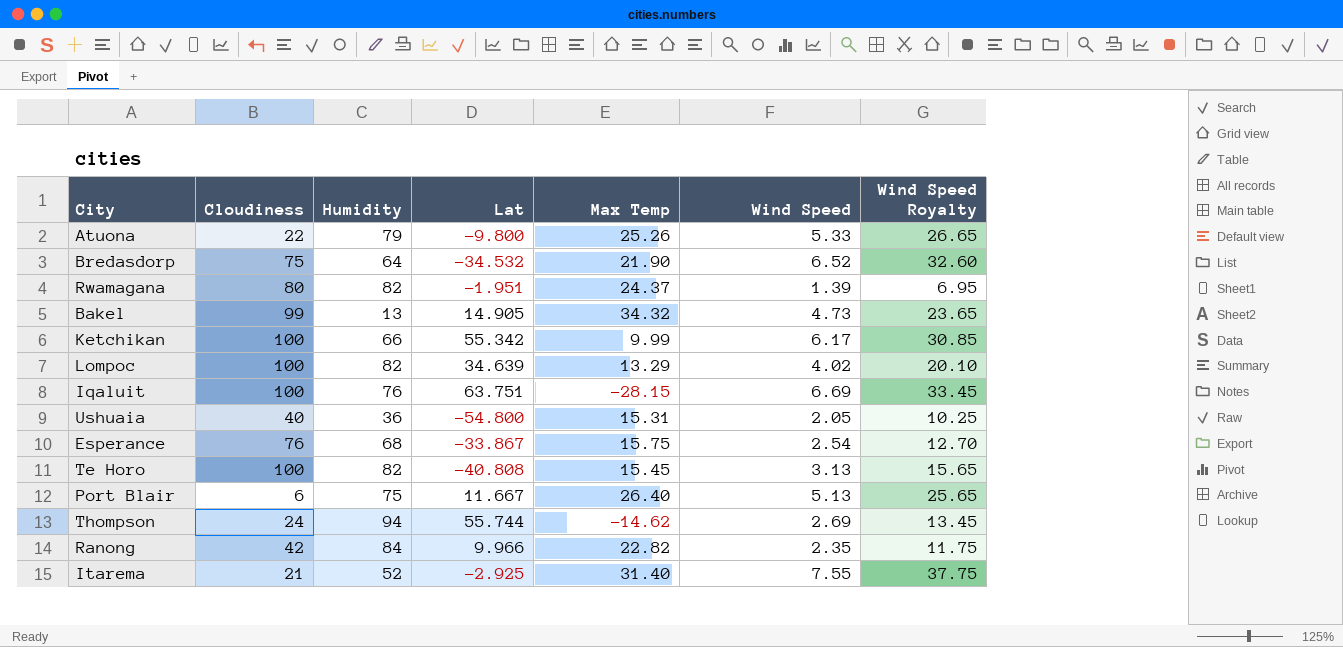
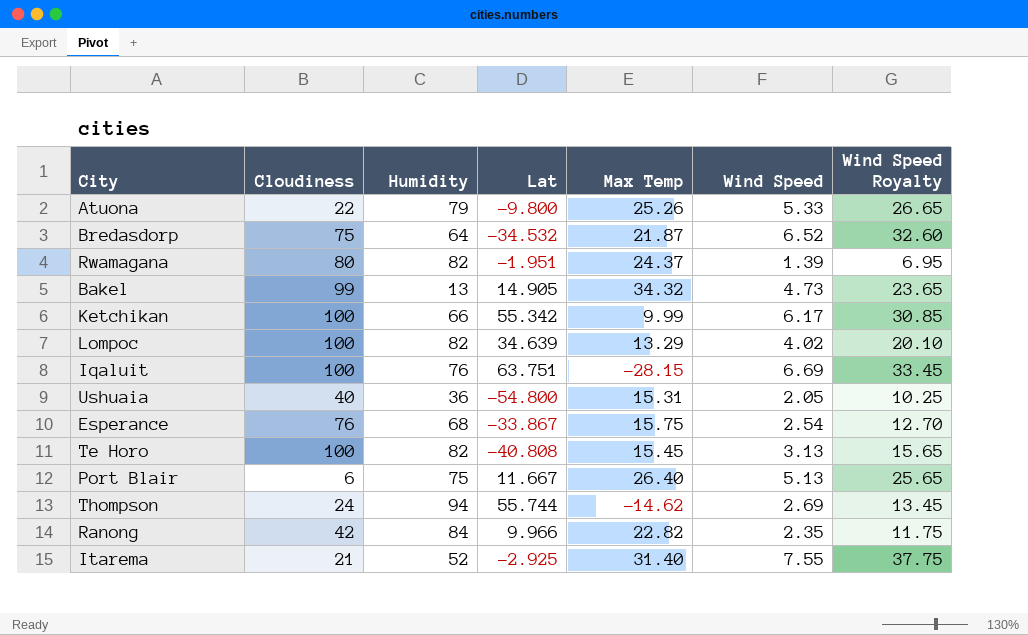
Bredasdorp | Max Temp: 21.90 -> 21.87

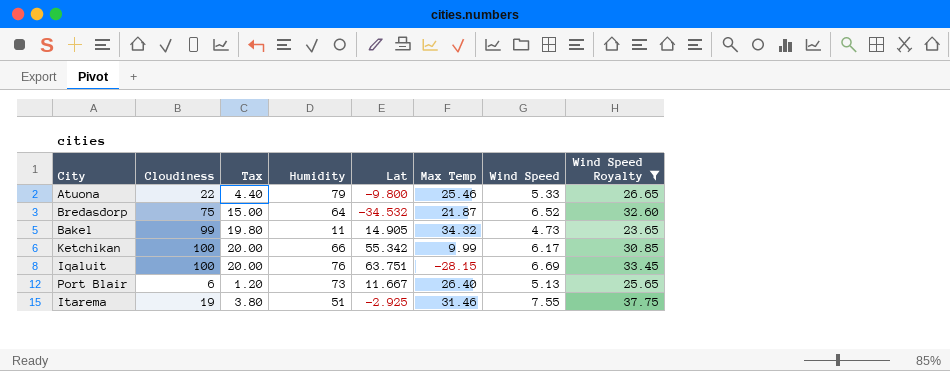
filter: none -> Wind Speed Royalty >= 23.65
column Tax | formula: none -> [Cloudiness] * 0.2
Atuona | Max Temp: 25.26 -> 25.46
Bakel | Humidity: 13 -> 11
Port Blair | Humidity: 75 -> 73
Itarema | Cloudiness: 21 -> 19
Itarema | Humidity: 52 -> 51
Itarema | Max Temp: 31.40 -> 31.46

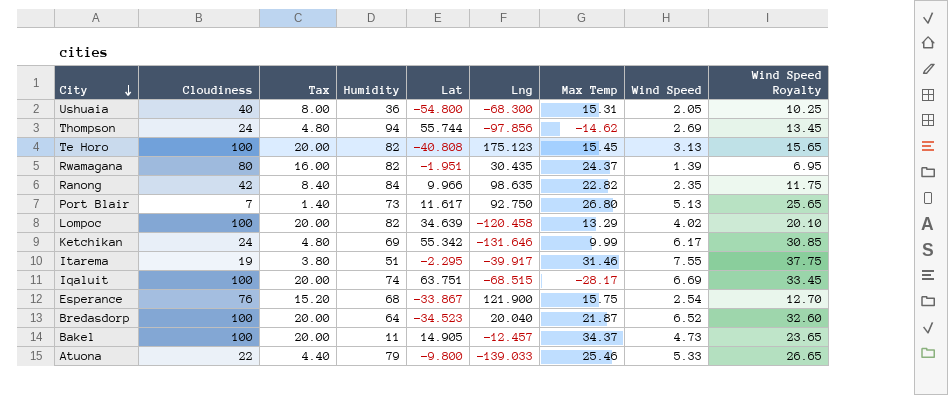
filter: Wind Speed Royalty >= 23.65 -> none
row order: none -> City descending
column Lng | position: none -> 6
Port Blair | Cloudiness: 6 -> 7
Port Blair | Tax: 1.20 -> 1.40
Port Blair | Lat: 11.667 -> 11.617
Port Blair | Max Temp: 26.40 -> 26.80
Ketchikan | Cloudiness: 100 -> 24
Ketchikan | Tax: 20.00 -> 4.80
Ketchikan | Humidity: 66 -> 69
Itarema | Lat: -2.925 -> -2.295
Iqaluit | Humidity: 76 -> 74
Iqaluit | Max Temp: -28.15 -> -28.17
Bredasdorp | Cloudiness: 75 -> 100
Bredasdorp | Tax: 15.00 -> 20.00
Bredasdorp | Lat: -34.532 -> -34.523
Bakel | Cloudiness: 99 -> 100
Bakel | Tax: 19.80 -> 20.00
Bakel | Max Temp: 34.32 -> 34.37

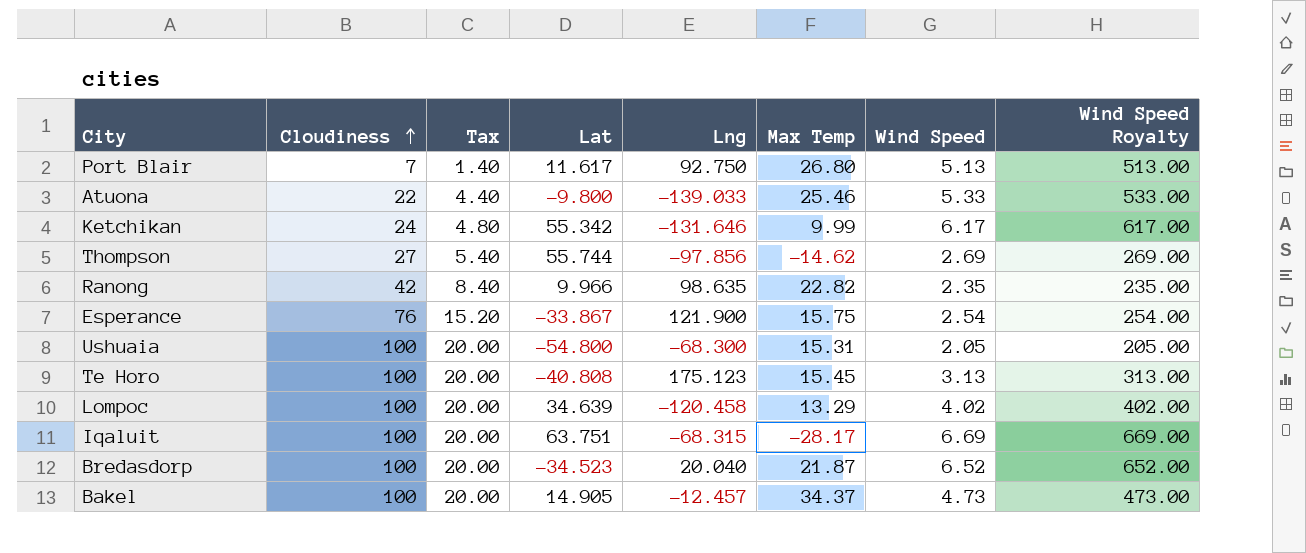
row order: City descending -> Cloudiness ascending
column Humidity | position: 4 -> none
column Wind Speed Royalty | formula: [Wind Speed] * 5 -> [Wind Speed] * 100
row Rwamagana: 80 | 16.00 | 82 | -1.951 | 30.435 | 24.37 | 1.39 | 6.95 -> none
row Itarema: 19 | 3.80 | 51 | -2.295 | -39.917 | 31.46 | 7.55 | 37.75 -> none
Thompson | Cloudiness: 24 -> 27
Thompson | Tax: 4.80 -> 5.40
Ushuaia | Cloudiness: 40 -> 100
Ushuaia | Tax: 8.00 -> 20.00
Iqaluit | Lng: -68.515 -> -68.315

